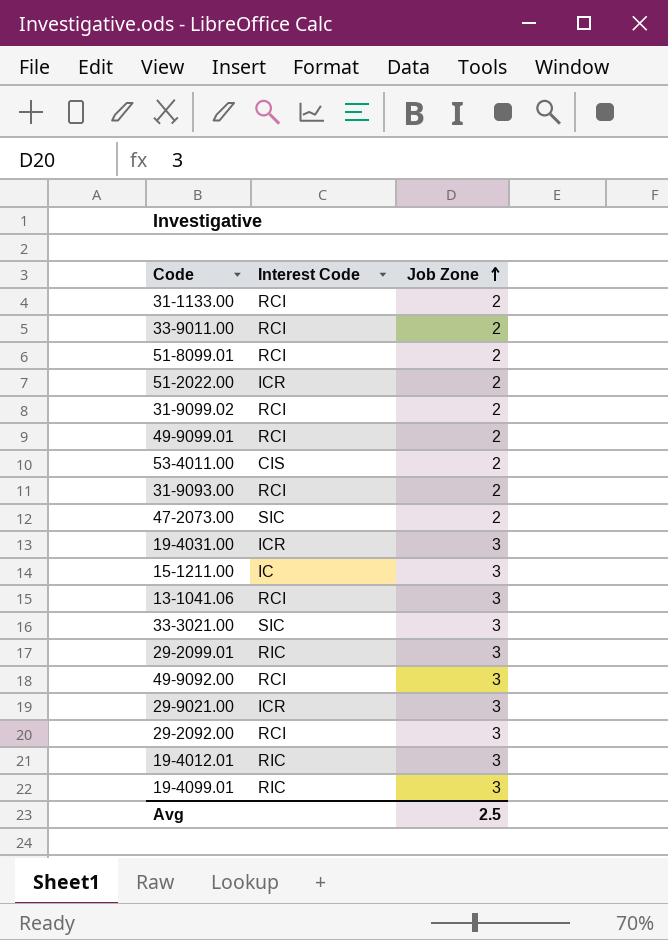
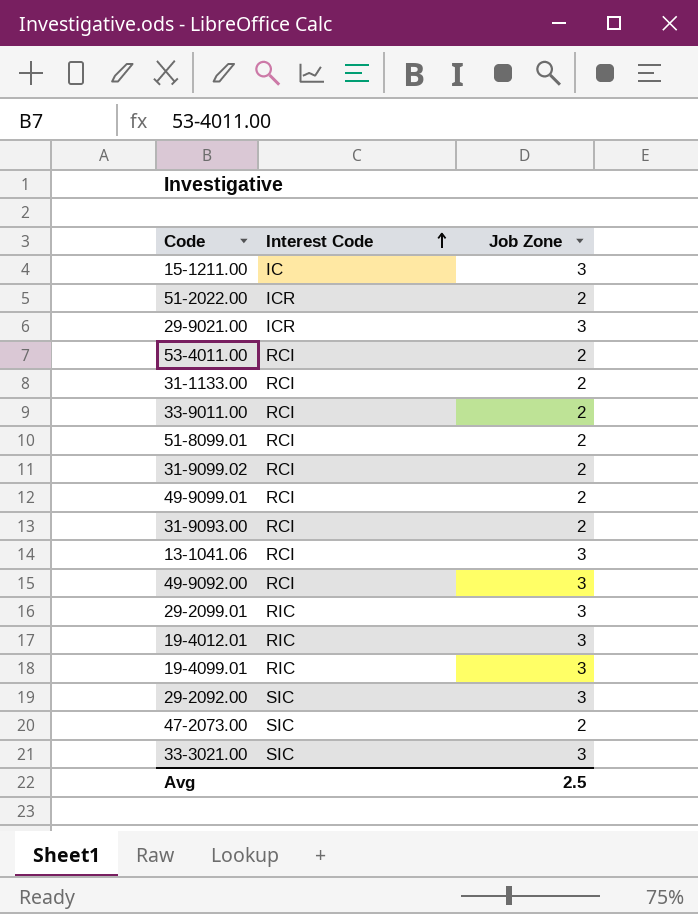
row order: Job Zone ascending -> Interest Code ascending
row 19-4031.00: ICR | 3 -> none
53-4011.00 | Interest Code: CIS -> RCI
29-2092.00 | Interest Code: RCI -> SIC

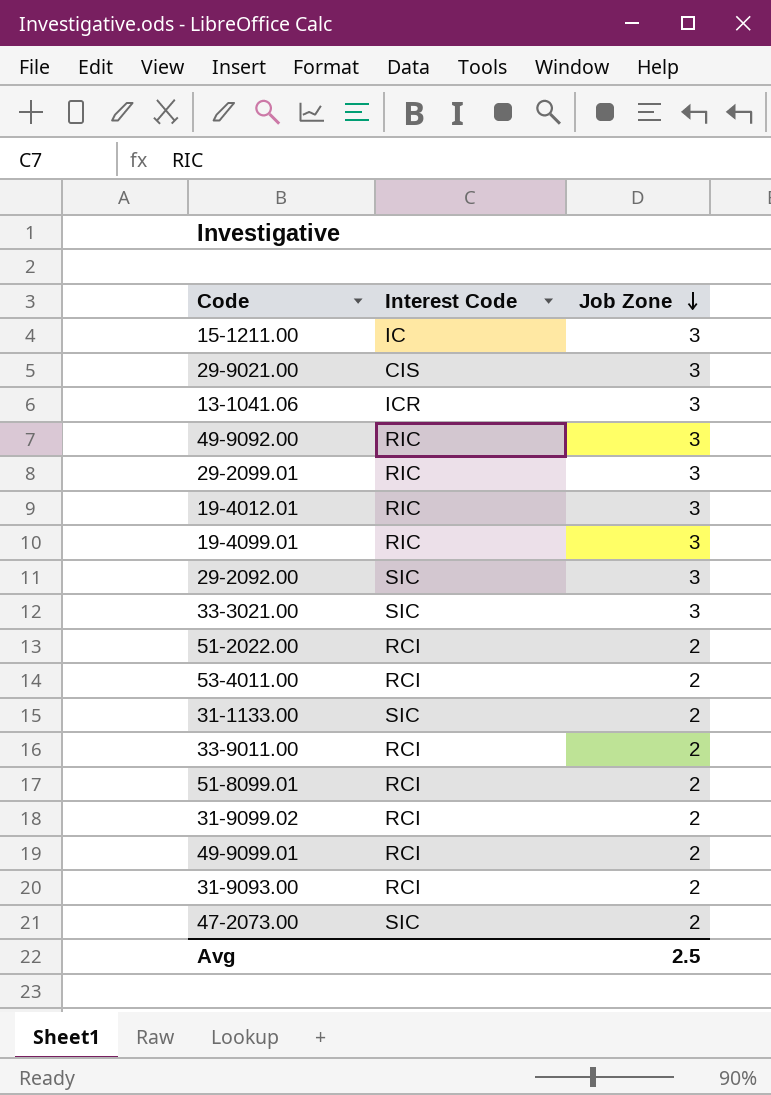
row order: Interest Code ascending -> Job Zone descending
29-9021.00 | Interest Code: ICR -> CIS
13-1041.06 | Interest Code: RCI -> ICR
49-9092.00 | Interest Code: RCI -> RIC
51-2022.00 | Interest Code: ICR -> RCI
31-1133.00 | Interest Code: RCI -> SIC

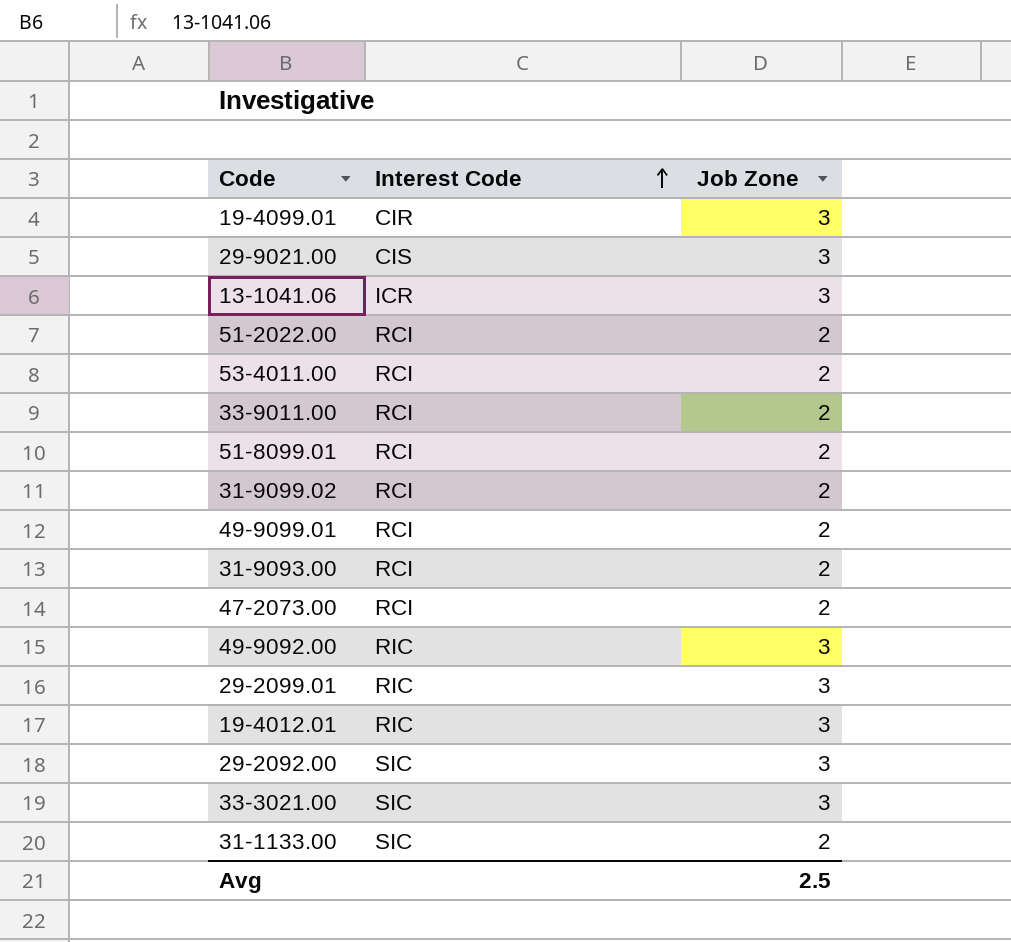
row order: Job Zone descending -> Interest Code ascending
row 15-1211.00: IC | 3 -> none
19-4099.01 | Interest Code: RIC -> CIR
47-2073.00 | Interest Code: SIC -> RCI

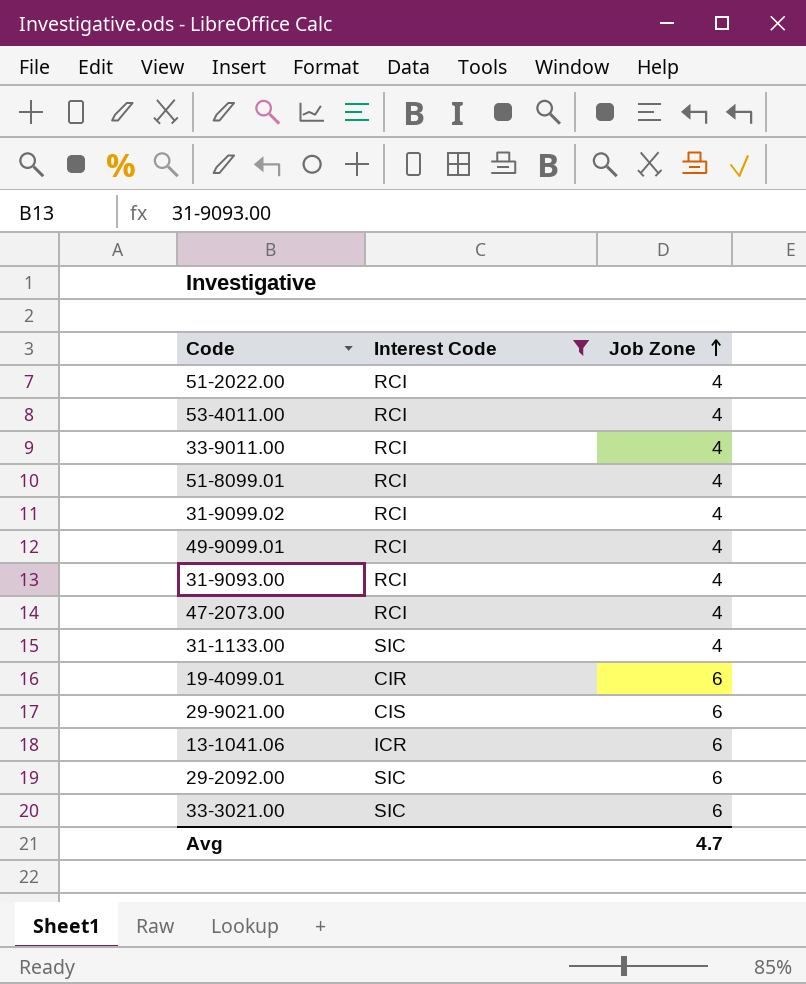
filter: none -> Interest Code != RIC
row order: Interest Code ascending -> Job Zone ascending
51-2022.00 | Job Zone: 2 -> 4
53-4011.00 | Job Zone: 2 -> 4
33-9011.00 | Job Zone: 2 -> 4
51-8099.01 | Job Zone: 2 -> 4
31-9099.02 | Job Zone: 2 -> 4
49-9099.01 | Job Zone: 2 -> 4
31-9093.00 | Job Zone: 2 -> 4
47-2073.00 | Job Zone: 2 -> 4
31-1133.00 | Job Zone: 2 -> 4
19-4099.01 | Job Zone: 3 -> 6
29-9021.00 | Job Zone: 3 -> 6
13-1041.06 | Job Zone: 3 -> 6
29-2092.00 | Job Zone: 3 -> 6
33-3021.00 | Job Zone: 3 -> 6
Avg | Job Zone: 2.5 -> 4.7

